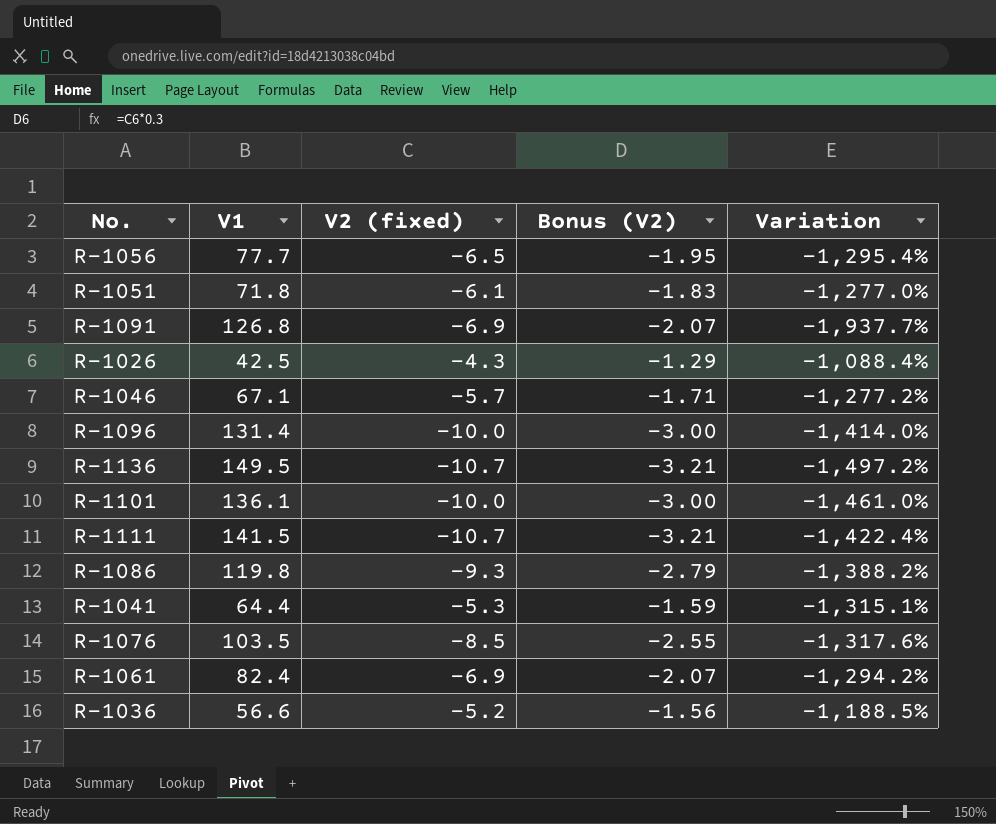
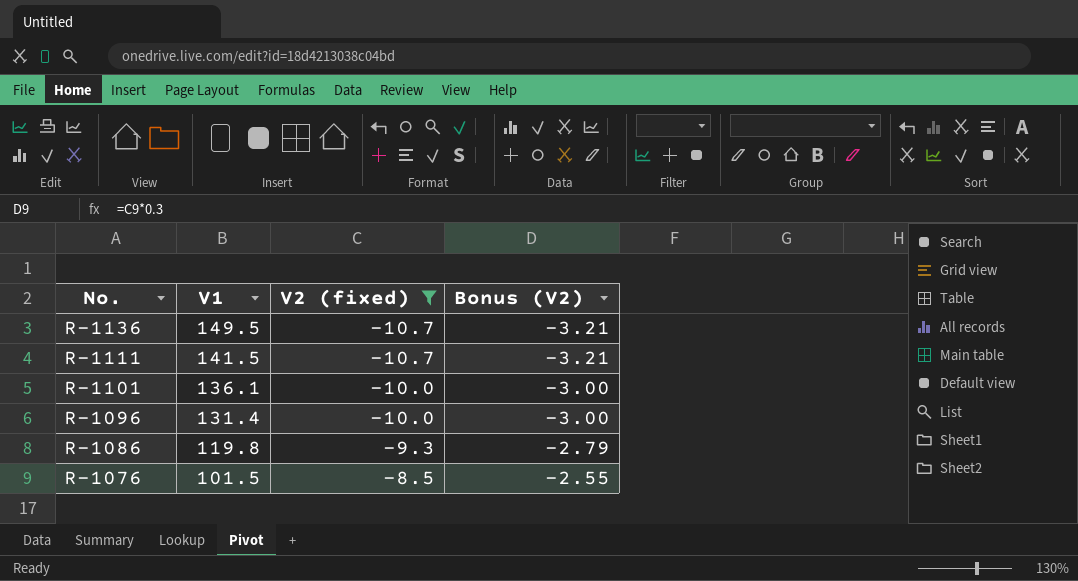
filter: none -> V2 (fixed) <= -8.5
row order: none -> No. descending
column Variation | formula: ([V1] - [V2 (fixed)]) / [V2 (fixed)] -> none
R-1076 | V1: 103.5 -> 101.5

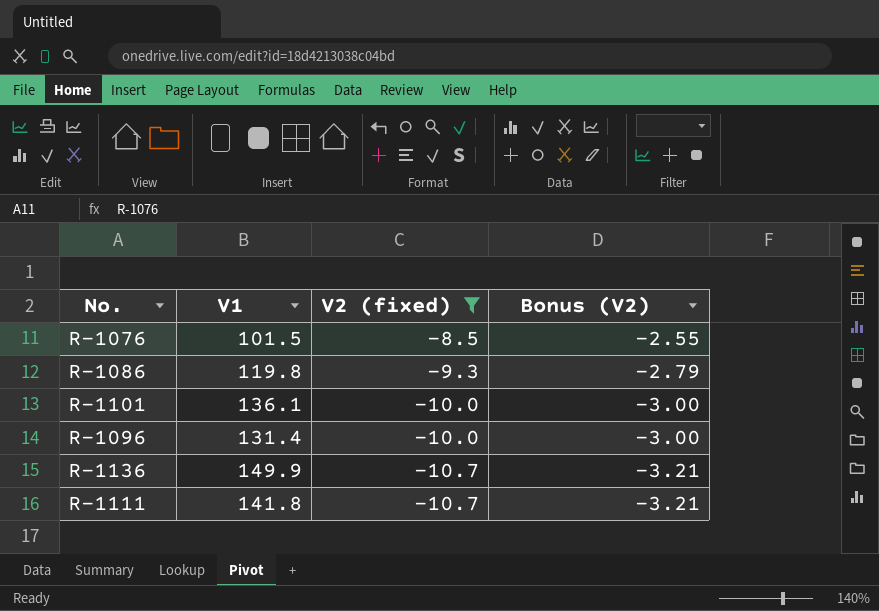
row order: No. descending -> V2 (fixed) descending
R-1136 | V1: 149.5 -> 149.9
R-1111 | V1: 141.5 -> 141.8

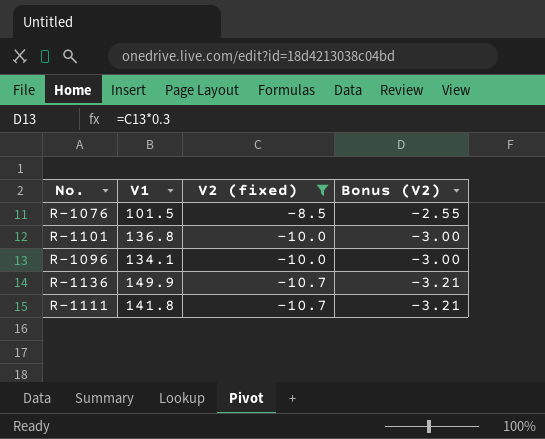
row R-1086: 119.8 | -9.3 | -2.79 -> none
R-1101 | V1: 136.1 -> 136.8
R-1096 | V1: 131.4 -> 134.1

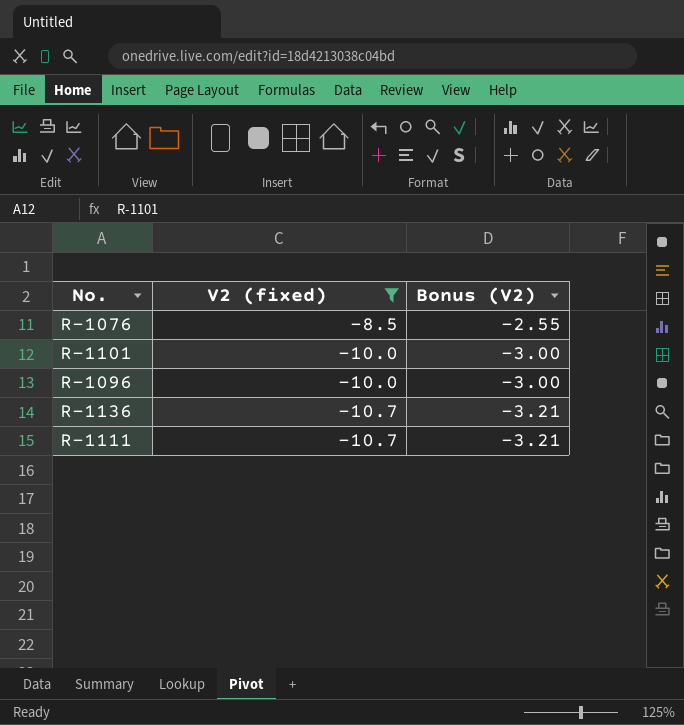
column V1 | position: 2 -> none

